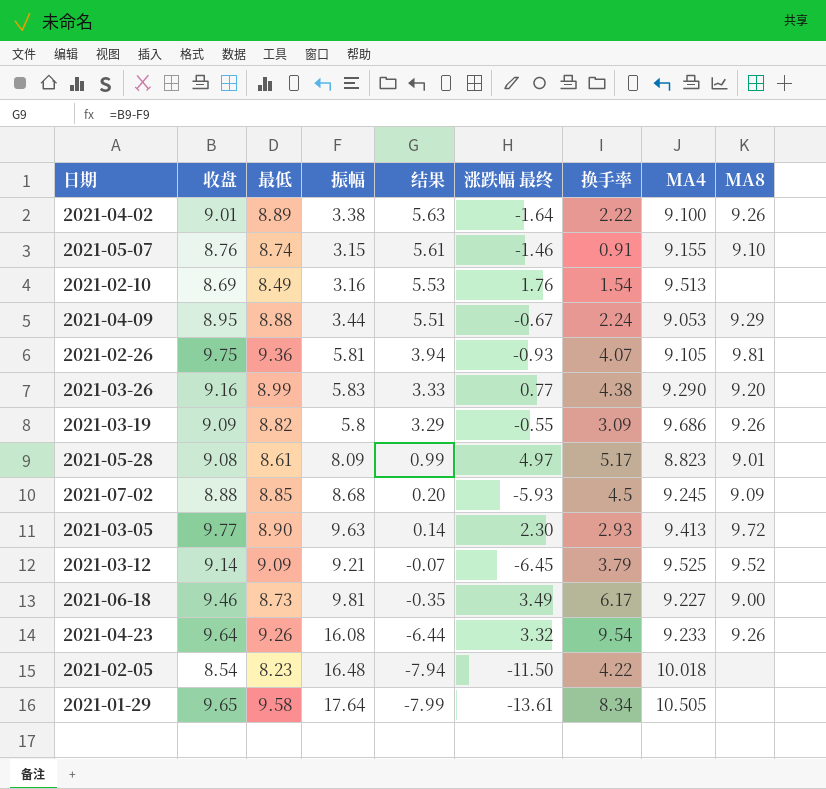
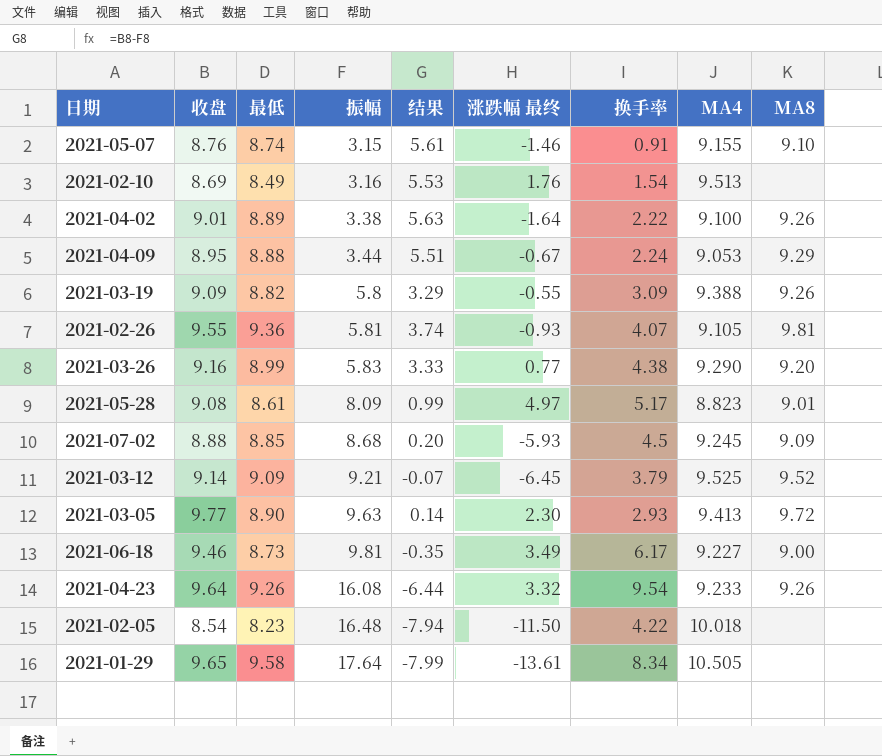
row order: 结果 descending -> 振幅 ascending
2021-03-19 | MA4: 9.686 -> 9.388
2021-02-26 | 收盘: 9.75 -> 9.55
2021-02-26 | 结果: 3.94 -> 3.74

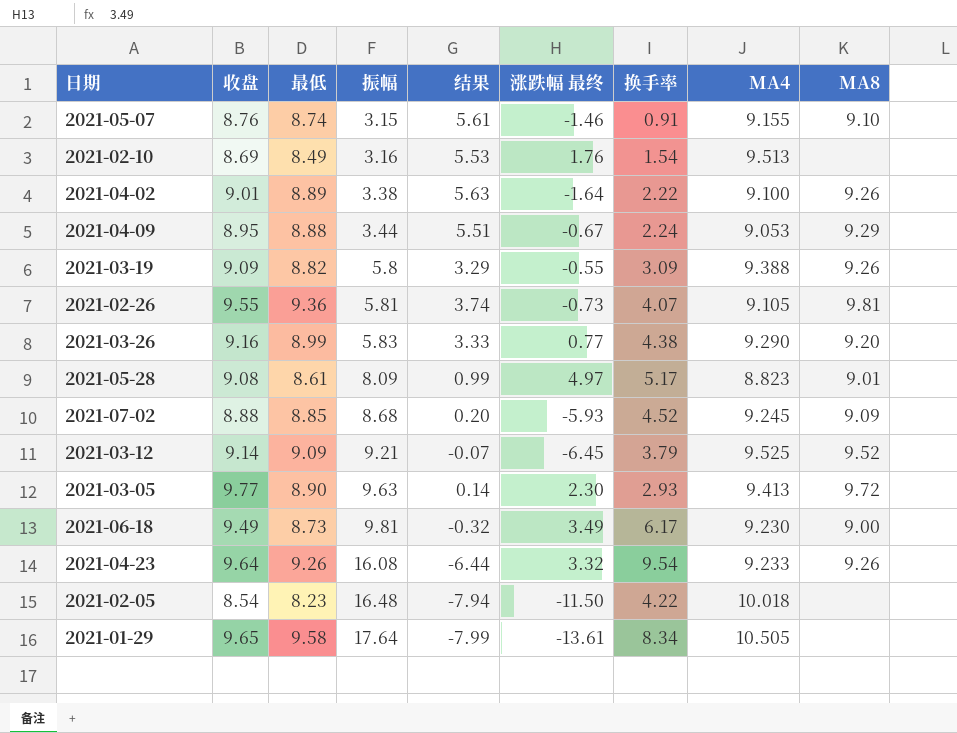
2021-02-26 | 涨跌幅 最终: -0.93 -> -0.73
2021-07-02 | 换手率: 4.5 -> 4.52
2021-06-18 | 收盘: 9.46 -> 9.49
2021-06-18 | 结果: -0.35 -> -0.32
2021-06-18 | MA4: 9.227 -> 9.230

